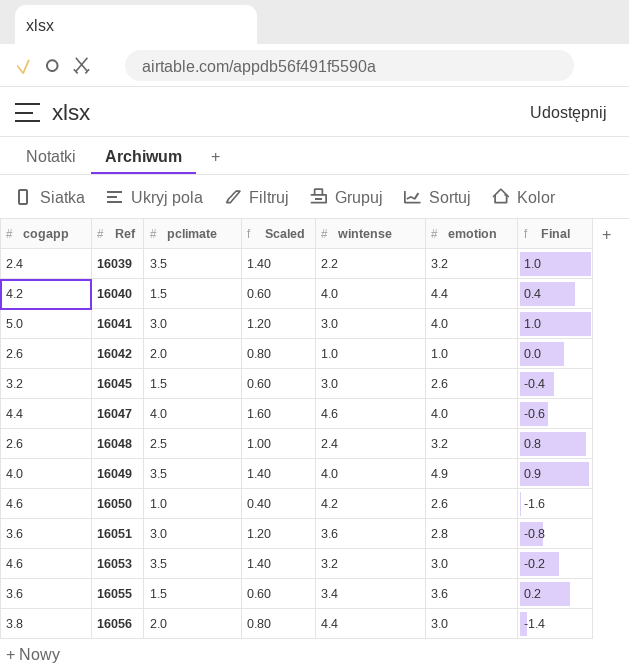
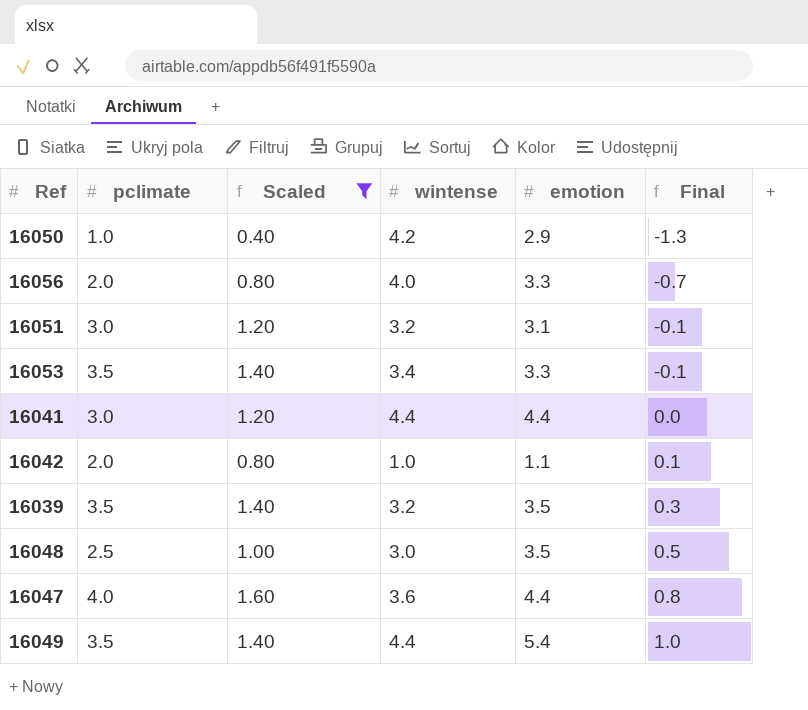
filter: none -> Scaled != 0.60
row order: Ref ascending -> Final ascending
column cogapp | position: 1 -> none
16050 | emotion: 2.6 -> 2.9
16050 | Final: -1.6 -> -1.3
16056 | wintense: 4.4 -> 4.0
16056 | emotion: 3.0 -> 3.3
16056 | Final: -1.4 -> -0.7
16051 | wintense: 3.6 -> 3.2
16051 | emotion: 2.8 -> 3.1
16051 | Final: -0.8 -> -0.1
16053 | wintense: 3.2 -> 3.4
16053 | emotion: 3.0 -> 3.3
16053 | Final: -0.2 -> -0.1
16041 | wintense: 3.0 -> 4.4
16041 | emotion: 4.0 -> 4.4
16041 | Final: 1.0 -> 0.0
16042 | emotion: 1.0 -> 1.1
16042 | Final: 0.0 -> 0.1
16039 | wintense: 2.2 -> 3.2
16039 | emotion: 3.2 -> 3.5
16039 | Final: 1.0 -> 0.3
16048 | wintense: 2.4 -> 3.0
16048 | emotion: 3.2 -> 3.5
16048 | Final: 0.8 -> 0.5
16047 | wintense: 4.6 -> 3.6
16047 | emotion: 4.0 -> 4.4
16047 | Final: -0.6 -> 0.8
16049 | wintense: 4.0 -> 4.4
16049 | emotion: 4.9 -> 5.4
16049 | Final: 0.9 -> 1.0

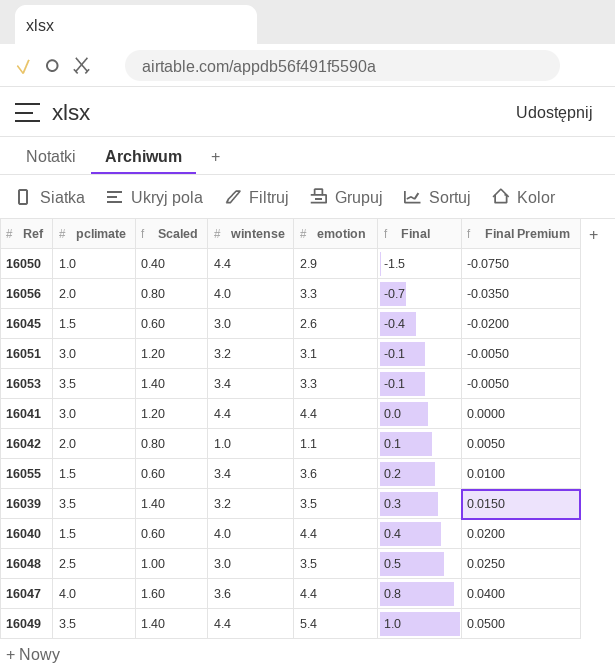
filter: Scaled != 0.60 -> none
column Final Premium | formula: none -> [Final] * 0.05
16050 | wintense: 4.2 -> 4.4
16050 | Final: -1.3 -> -1.5

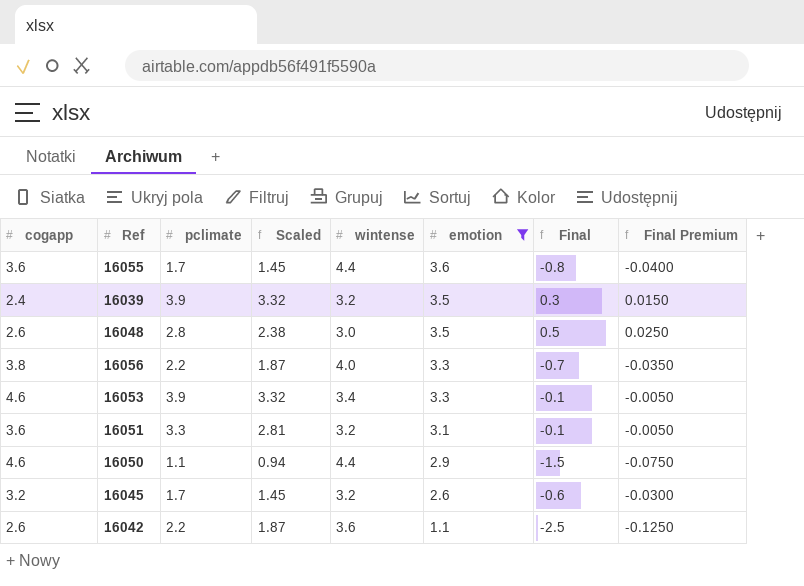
filter: none -> emotion <= 3.6
row order: Final ascending -> emotion descending
column cogapp | position: none -> 1
column Scaled | formula: [pclimate] * 0.4 -> [pclimate] * 0.85
16055 | pclimate: 1.5 -> 1.7
16055 | wintense: 3.4 -> 4.4
16055 | Final: 0.2 -> -0.8
16055 | Final Premium: 0.0100 -> -0.0400
16039 | pclimate: 3.5 -> 3.9
16048 | pclimate: 2.5 -> 2.8
16056 | pclimate: 2.0 -> 2.2
16053 | pclimate: 3.5 -> 3.9
16051 | pclimate: 3.0 -> 3.3
16050 | pclimate: 1.0 -> 1.1
16045 | pclimate: 1.5 -> 1.7
16045 | wintense: 3.0 -> 3.2
16045 | Final: -0.4 -> -0.6
16045 | Final Premium: -0.0200 -> -0.0300
16042 | pclimate: 2.0 -> 2.2
16042 | wintense: 1.0 -> 3.6
16042 | Final: 0.1 -> -2.5
16042 | Final Premium: 0.0050 -> -0.1250

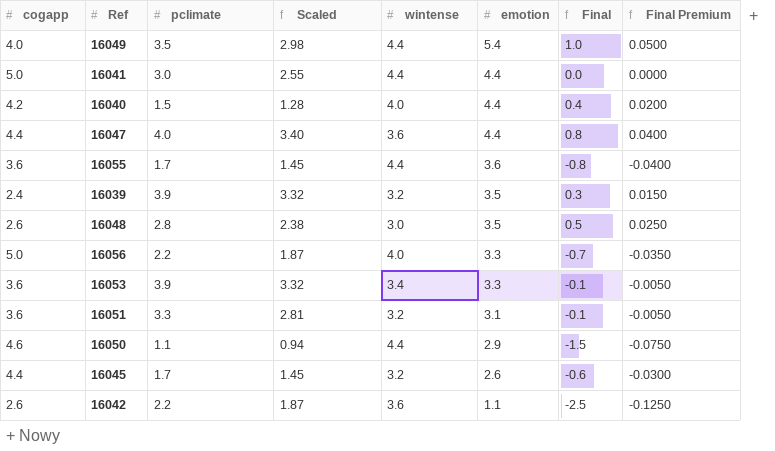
filter: emotion <= 3.6 -> none
16056 | cogapp: 3.8 -> 5.0
16053 | cogapp: 4.6 -> 3.6
16045 | cogapp: 3.2 -> 4.4

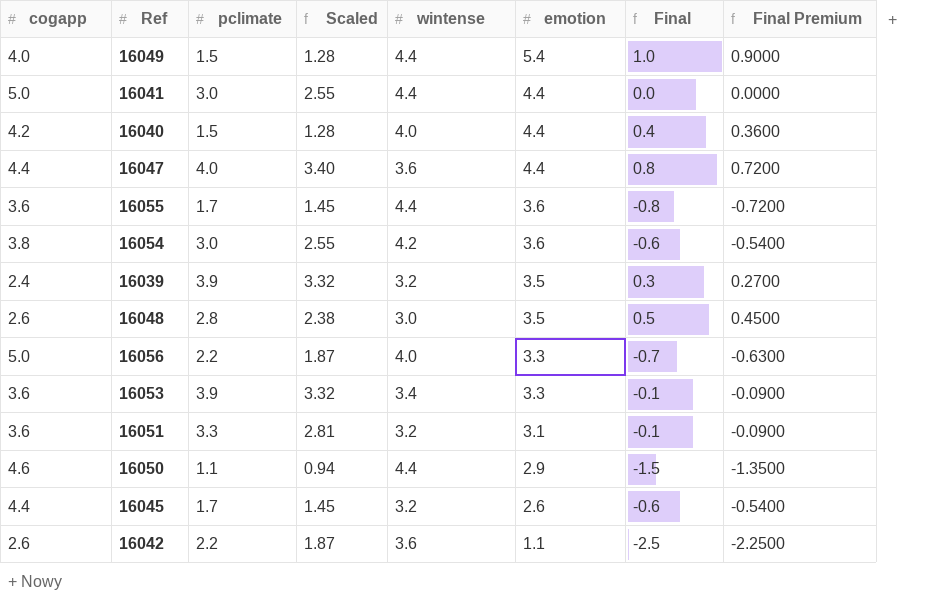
column Final Premium | formula: [Final] * 0.05 -> [Final] * 0.9
16049 | pclimate: 3.5 -> 1.5
16049 | Scaled: 2.98 -> 1.28
row 16054: none -> 3.8 | 3.0 | 2.55 | 4.2 | 3.6 | -0.6 | -0.5400

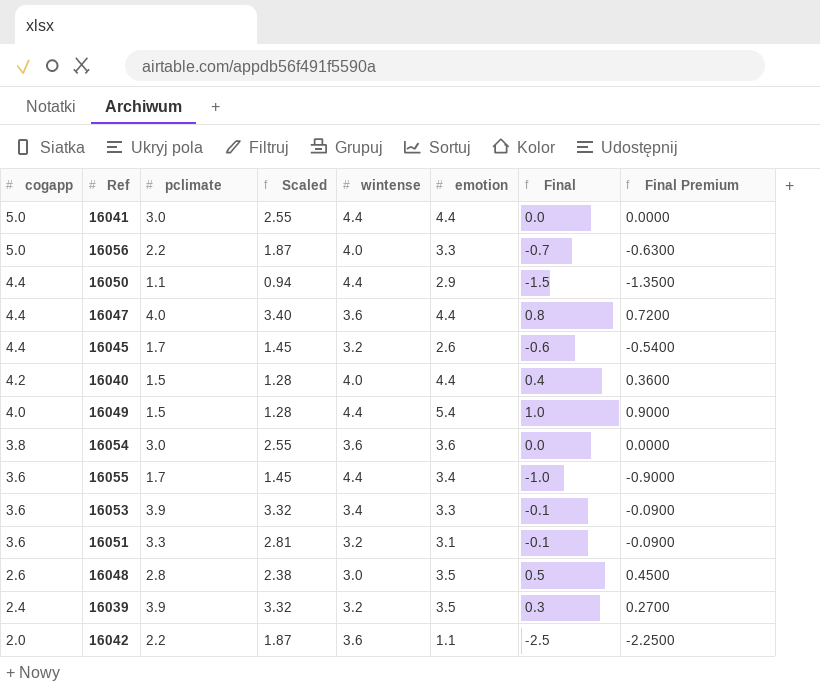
row order: emotion descending -> cogapp descending
16050 | cogapp: 4.6 -> 4.4
16054 | wintense: 4.2 -> 3.6
16054 | Final: -0.6 -> 0.0
16054 | Final Premium: -0.5400 -> 0.0000
16055 | emotion: 3.6 -> 3.4
16055 | Final: -0.8 -> -1.0
16055 | Final Premium: -0.7200 -> -0.9000
16042 | cogapp: 2.6 -> 2.0

